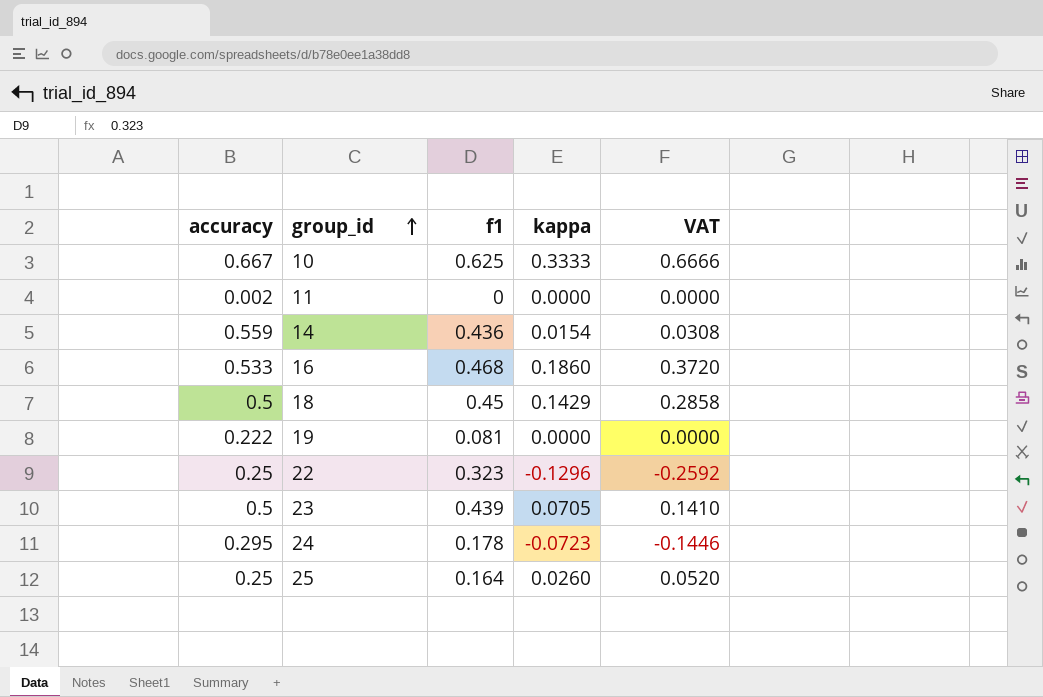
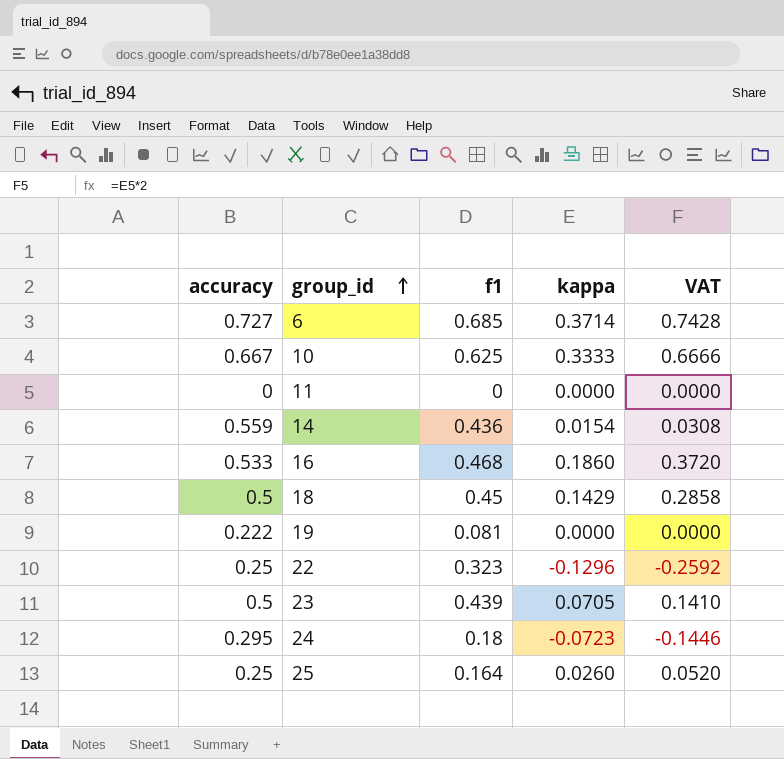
row 6: none -> 0.727 | 0.685 | 0.3714 | 0.7428
11 | accuracy: 0.002 -> 0
24 | f1: 0.178 -> 0.18

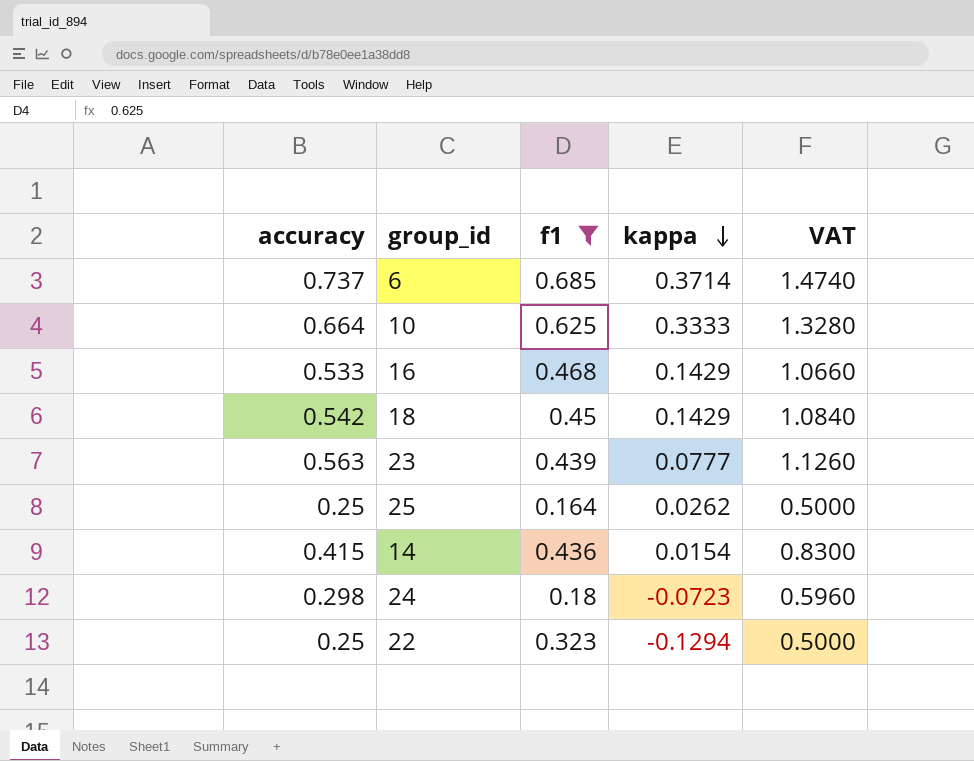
filter: none -> f1 >= 0.164
row order: group_id ascending -> kappa descending
column VAT | formula: [kappa] * 2 -> [accuracy] * 2
6 | accuracy: 0.727 -> 0.737
10 | accuracy: 0.667 -> 0.664
16 | kappa: 0.1860 -> 0.1429
18 | accuracy: 0.5 -> 0.542
23 | accuracy: 0.5 -> 0.563
23 | kappa: 0.0705 -> 0.0777
25 | kappa: 0.0260 -> 0.0262
14 | accuracy: 0.559 -> 0.415
24 | accuracy: 0.295 -> 0.298
22 | kappa: -0.1296 -> -0.1294

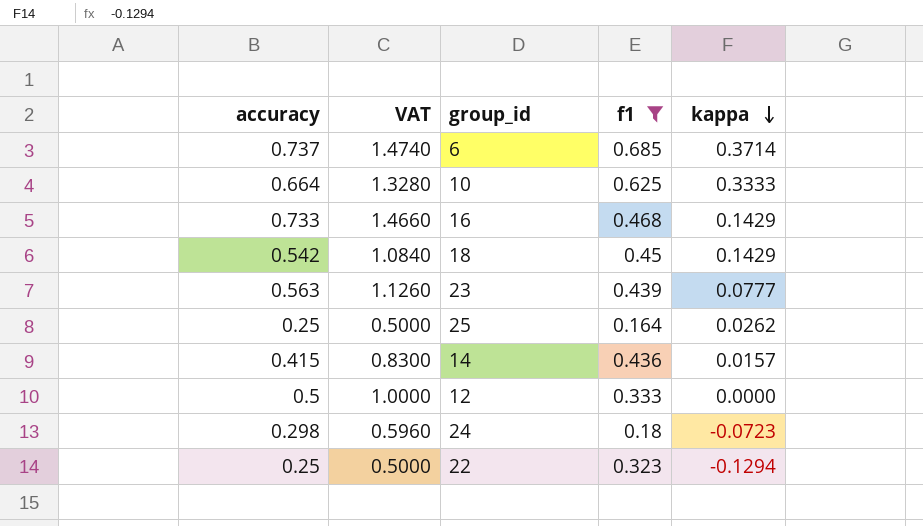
column VAT | position: 5 -> 2
16 | accuracy: 0.533 -> 0.733
16 | VAT: 1.0660 -> 1.4660
14 | kappa: 0.0154 -> 0.0157
row 12: none -> 0.5 | 1.0000 | 0.333 | 0.0000

